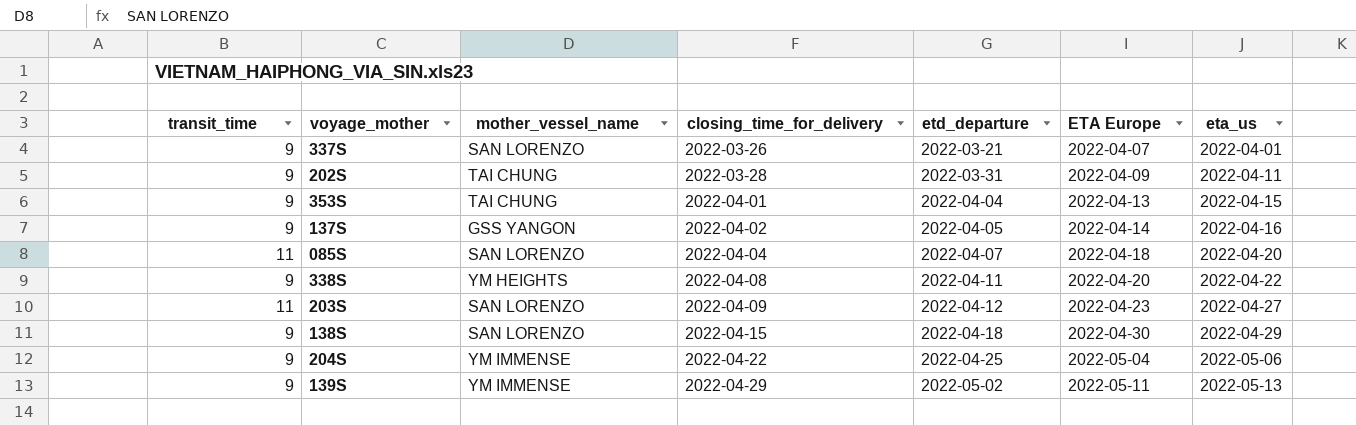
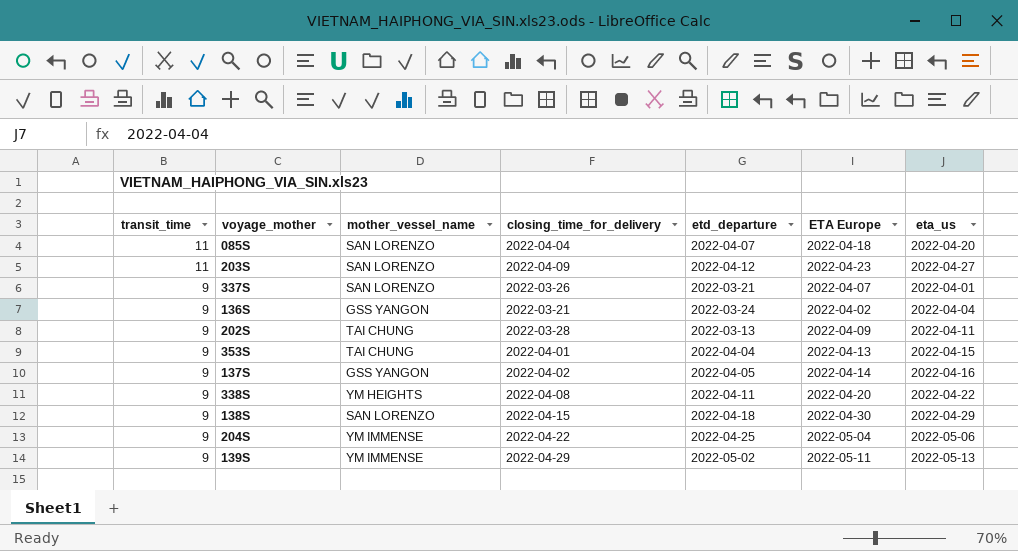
row order: closing_time_for_delivery ascending -> transit_time descending
row 136S: none -> 9 | GSS YANGON | 2022-03-21 | 2022-03-24 | 2022-04-02 | 2022-04-04
202S | etd_departure: 2022-03-31 -> 2022-03-13

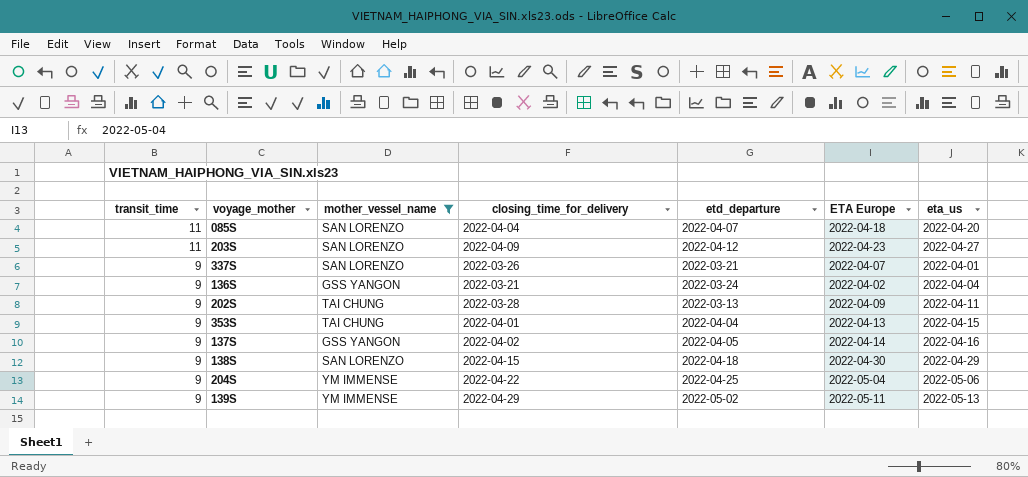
filter: none -> mother_vessel_name != YM HEIGHTS

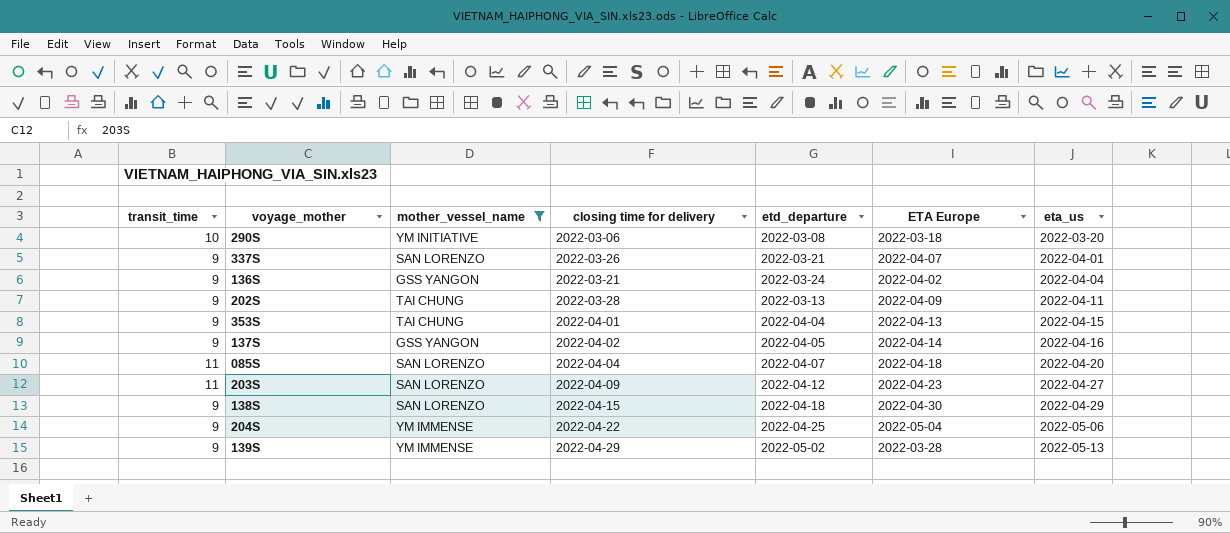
row order: transit_time descending -> eta_us ascending
column name: closing_time_for_delivery -> closing time for delivery
row 290S: none -> 10 | YM INITIATIVE | 2022-03-06 | 2022-03-08 | 2022-03-18 | 2022-03-20
139S | ETA Europe: 2022-05-11 -> 2022-03-28

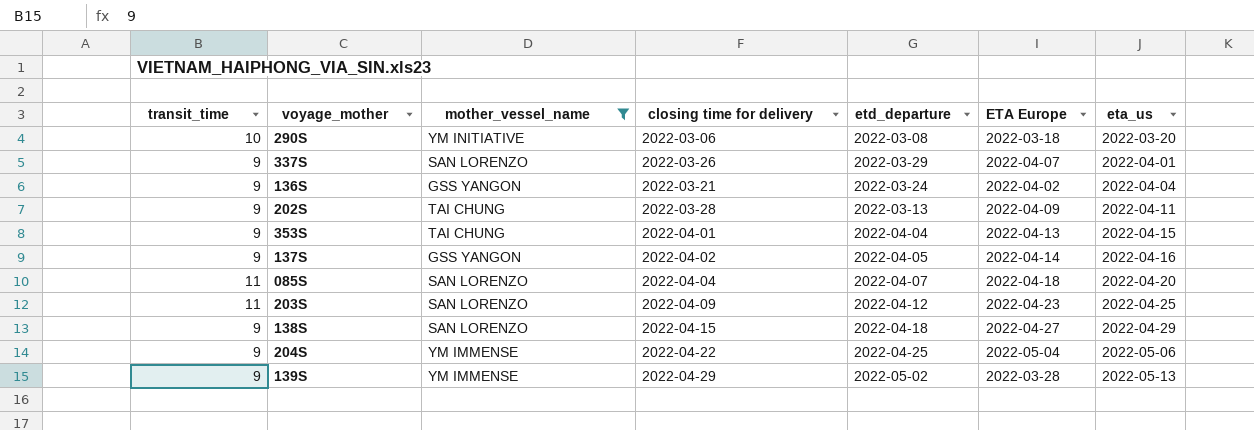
337S | etd_departure: 2022-03-21 -> 2022-03-29
203S | eta_us: 2022-04-27 -> 2022-04-25
138S | ETA Europe: 2022-04-30 -> 2022-04-27

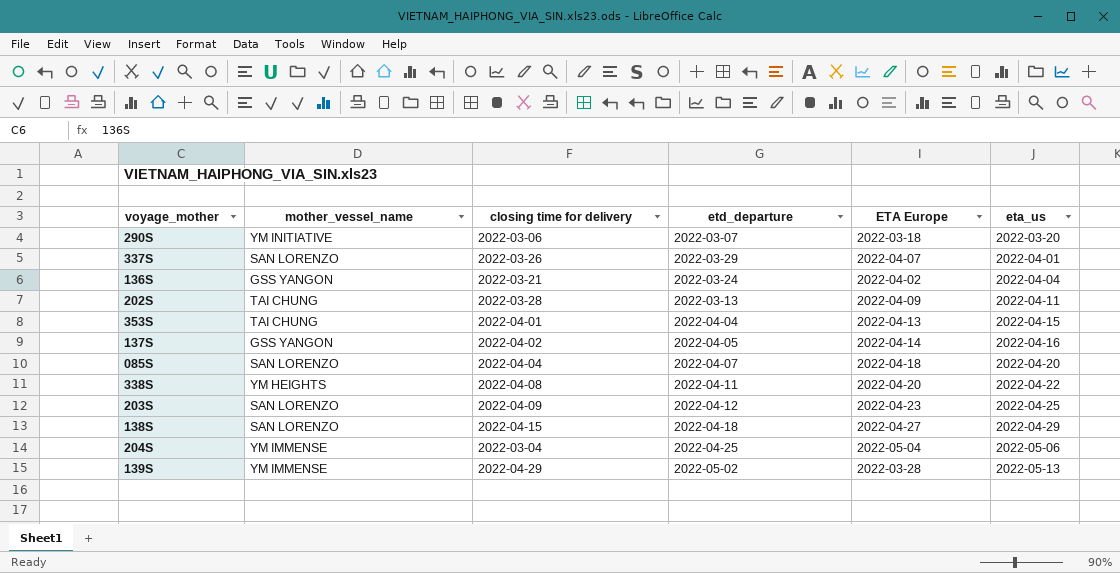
filter: mother_vessel_name != YM HEIGHTS -> none
column transit_time | position: 1 -> none
290S | etd_departure: 2022-03-08 -> 2022-03-07
204S | closing time for delivery: 2022-04-22 -> 2022-03-04

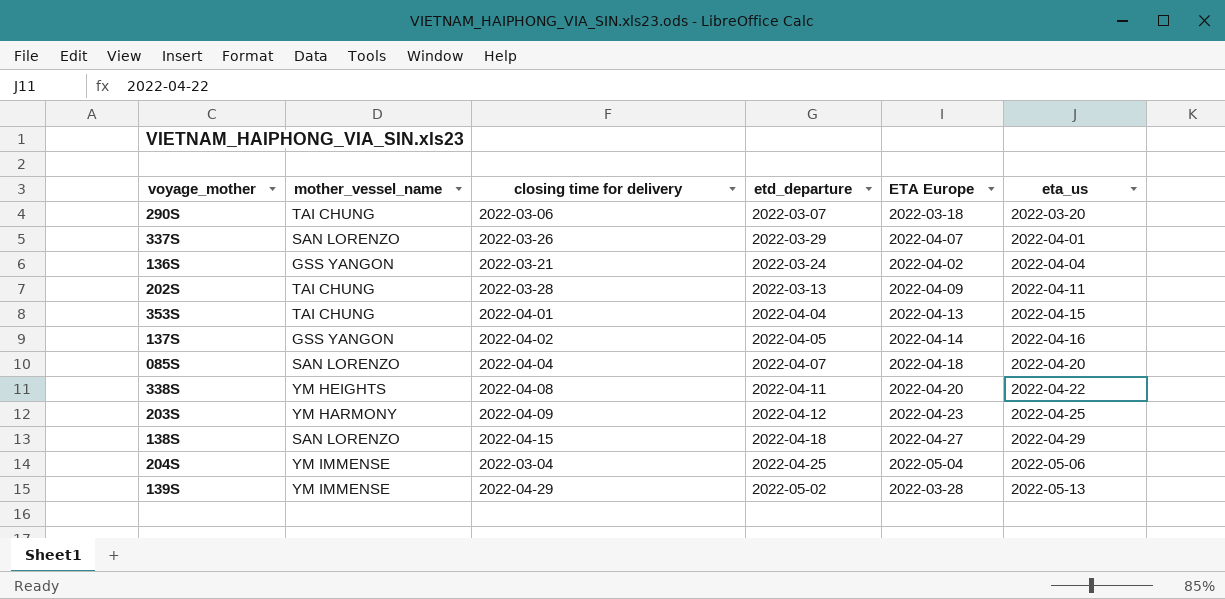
290S | mother_vessel_name: YM INITIATIVE -> TAI CHUNG
203S | mother_vessel_name: SAN LORENZO -> YM HARMONY

